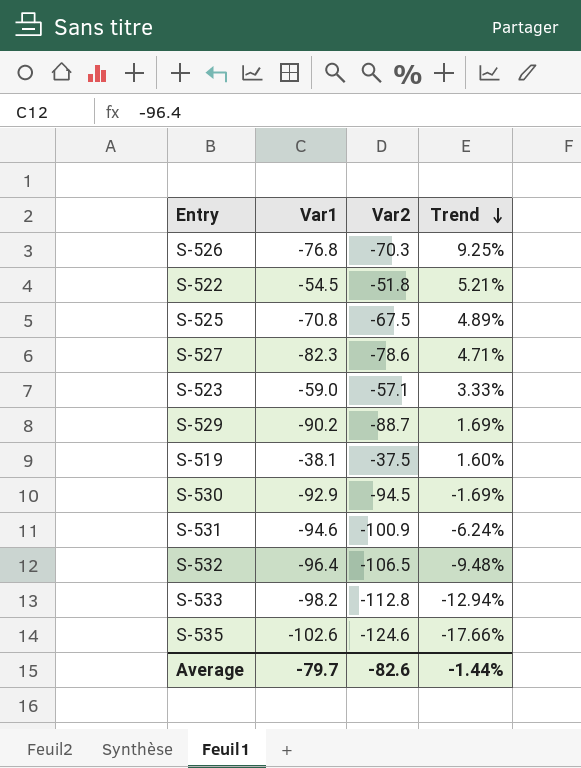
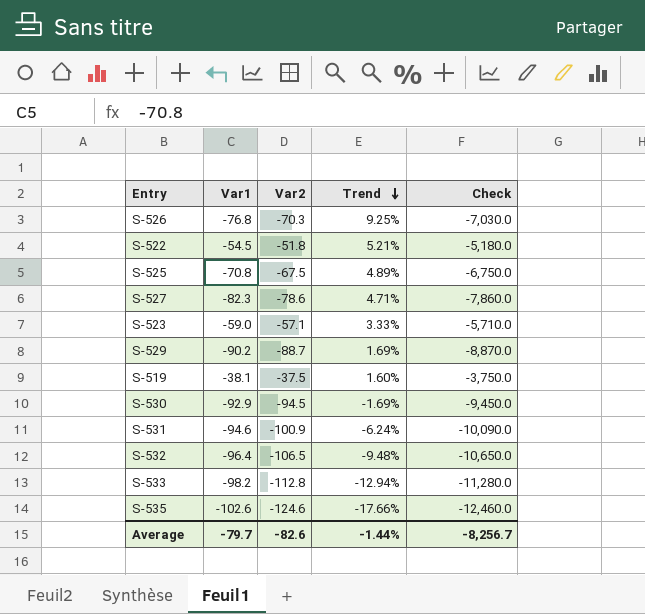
column Check | formula: none -> [Var2] * 100

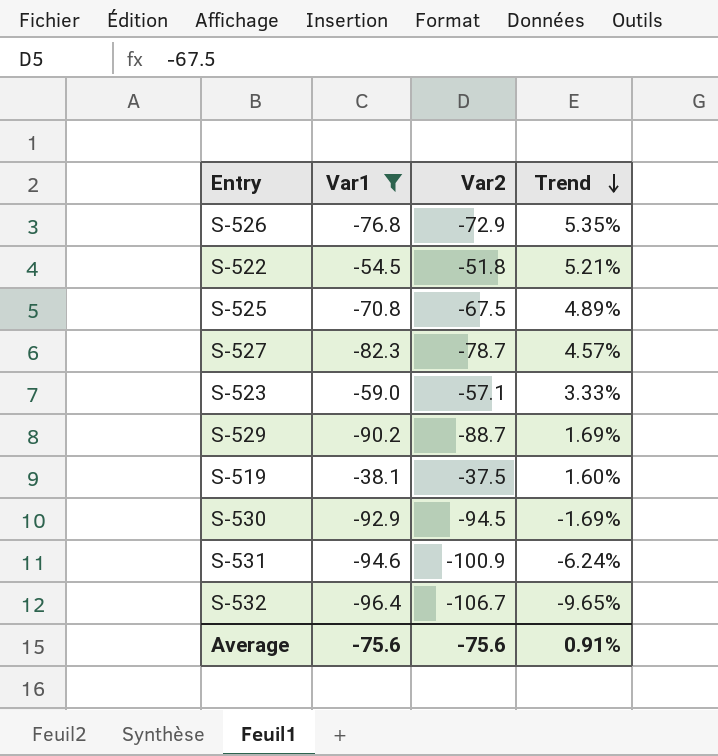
filter: none -> Var1 >= -96.4
column Check | formula: [Var2] * 100 -> none
S-526 | Var2: -70.3 -> -72.9
S-526 | Trend: 9.25% -> 5.35%
S-527 | Var2: -78.6 -> -78.7
S-527 | Trend: 4.71% -> 4.57%
S-532 | Var2: -106.5 -> -106.7
S-532 | Trend: -9.48% -> -9.65%
Average | Var1: -79.7 -> -75.6
Average | Var2: -82.6 -> -75.6
Average | Trend: -1.44% -> 0.91%

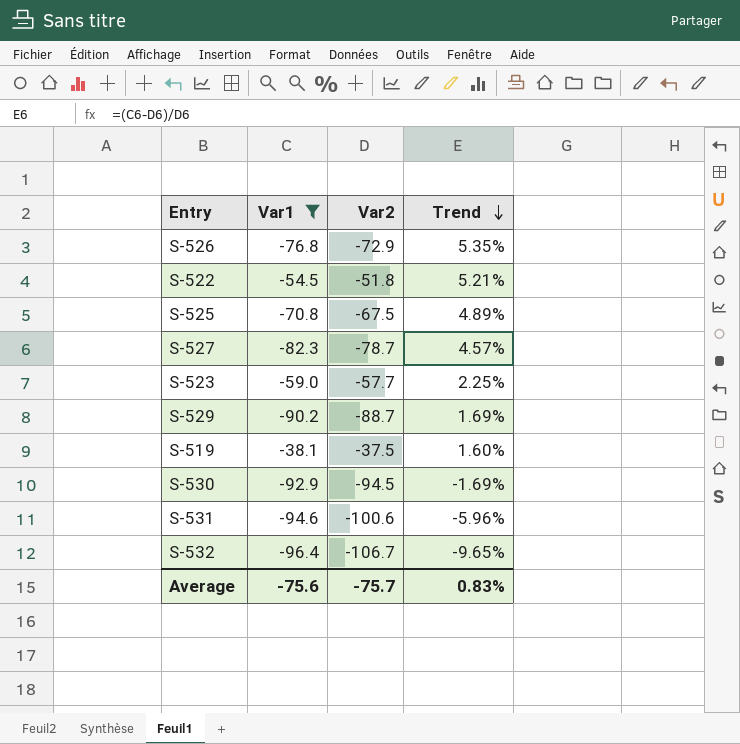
S-523 | Var2: -57.1 -> -57.7
S-523 | Trend: 3.33% -> 2.25%
S-531 | Var2: -100.9 -> -100.6
S-531 | Trend: -6.24% -> -5.96%
Average | Var2: -75.6 -> -75.7
Average | Trend: 0.91% -> 0.83%

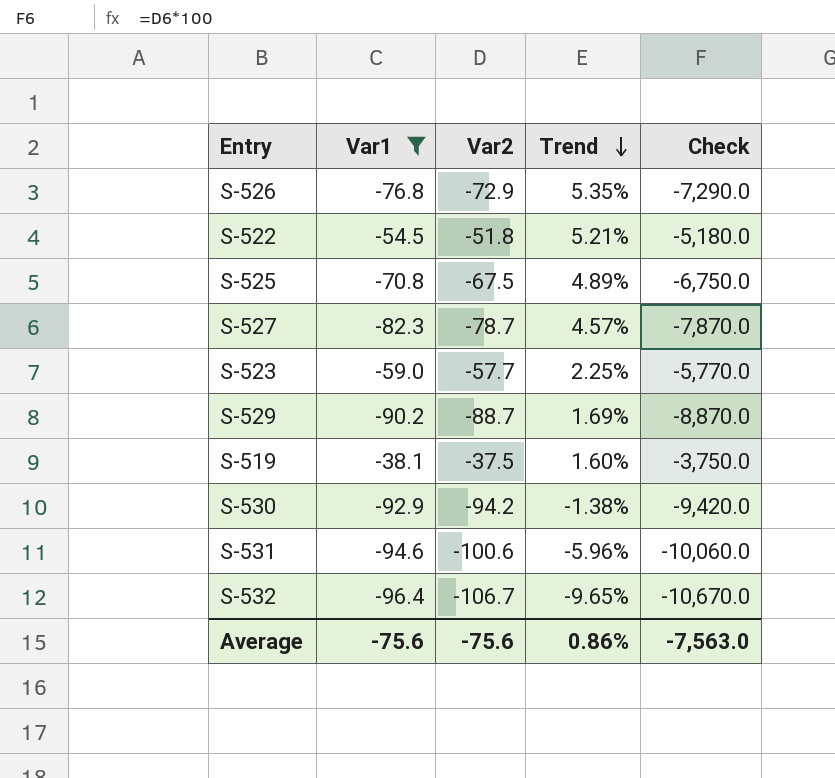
column Check | formula: none -> [Var2] * 100
S-530 | Var2: -94.5 -> -94.2
S-530 | Trend: -1.69% -> -1.38%
Average | Var2: -75.7 -> -75.6
Average | Trend: 0.83% -> 0.86%

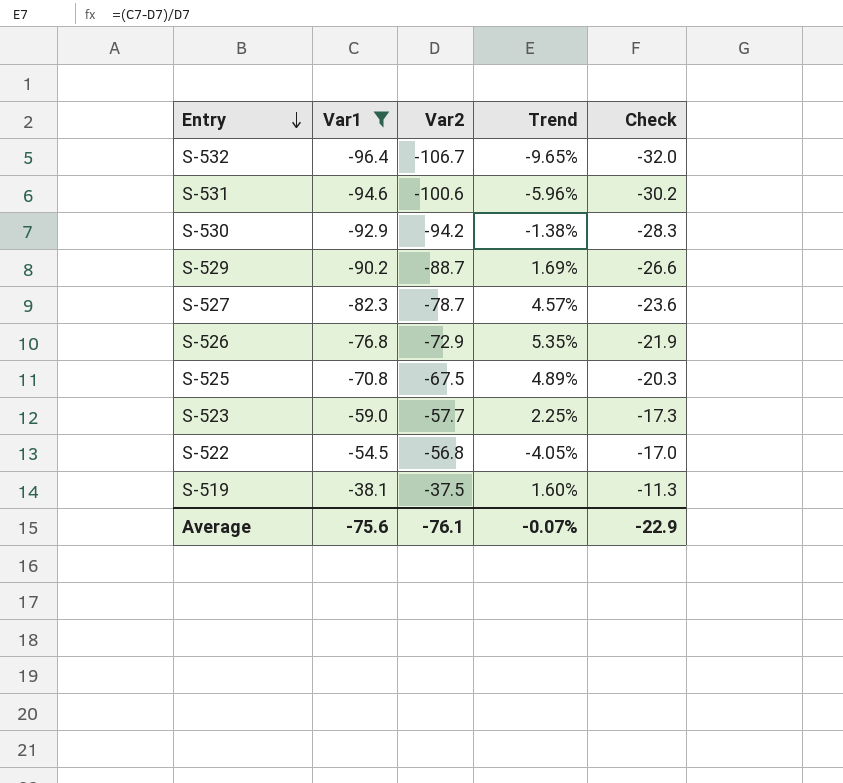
row order: Trend descending -> Entry descending
column Check | formula: [Var2] * 100 -> [Var2] * 0.3
S-522 | Var2: -51.8 -> -56.8
S-522 | Trend: 5.21% -> -4.05%
Average | Var2: -75.6 -> -76.1
Average | Trend: 0.86% -> -0.07%
Average | Check: -7,563.0 -> -22.9

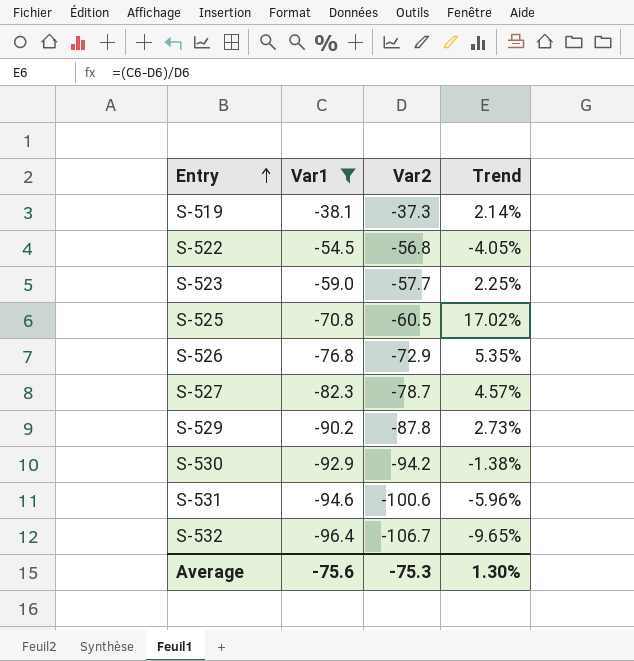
row order: Entry descending -> Entry ascending
column Check | formula: [Var2] * 0.3 -> none
S-519 | Var2: -37.5 -> -37.3
S-519 | Trend: 1.60% -> 2.14%
S-525 | Var2: -67.5 -> -60.5
S-525 | Trend: 4.89% -> 17.02%
S-529 | Var2: -88.7 -> -87.8
S-529 | Trend: 1.69% -> 2.73%
Average | Var2: -76.1 -> -75.3
Average | Trend: -0.07% -> 1.30%

